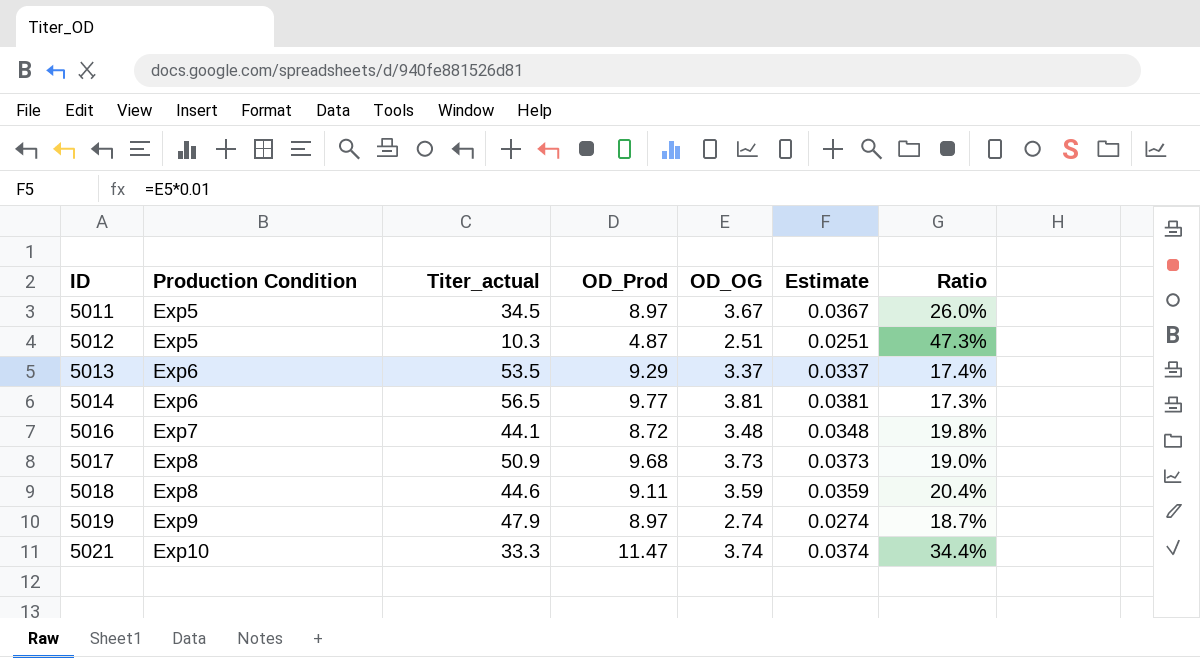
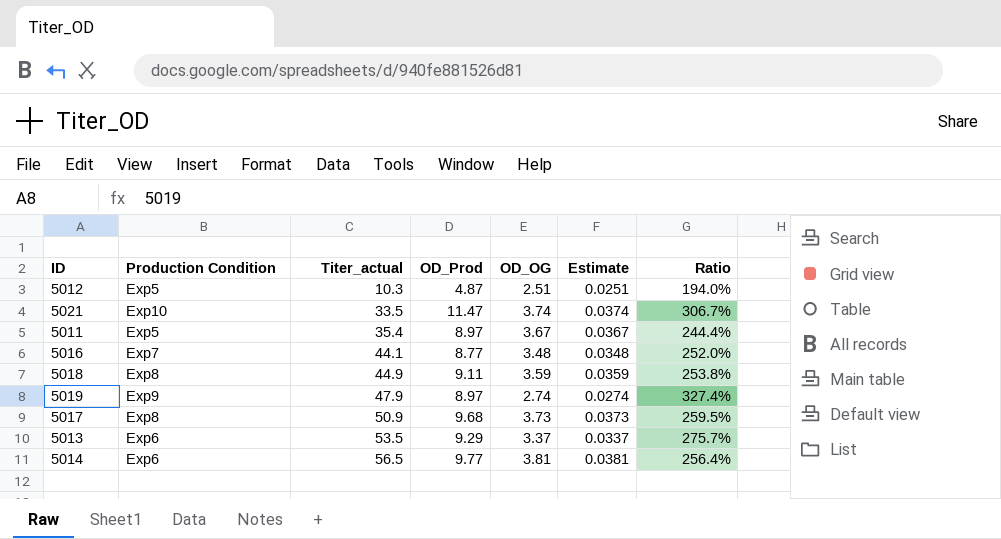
row order: ID ascending -> Titer_actual ascending
column Ratio | formula: [OD_Prod] / [Titer_actual] -> [OD_Prod] / [OD_OG]
5021 | Titer_actual: 33.3 -> 33.5
5011 | Titer_actual: 34.5 -> 35.4
5016 | OD_Prod: 8.72 -> 8.77
5018 | Titer_actual: 44.6 -> 44.9

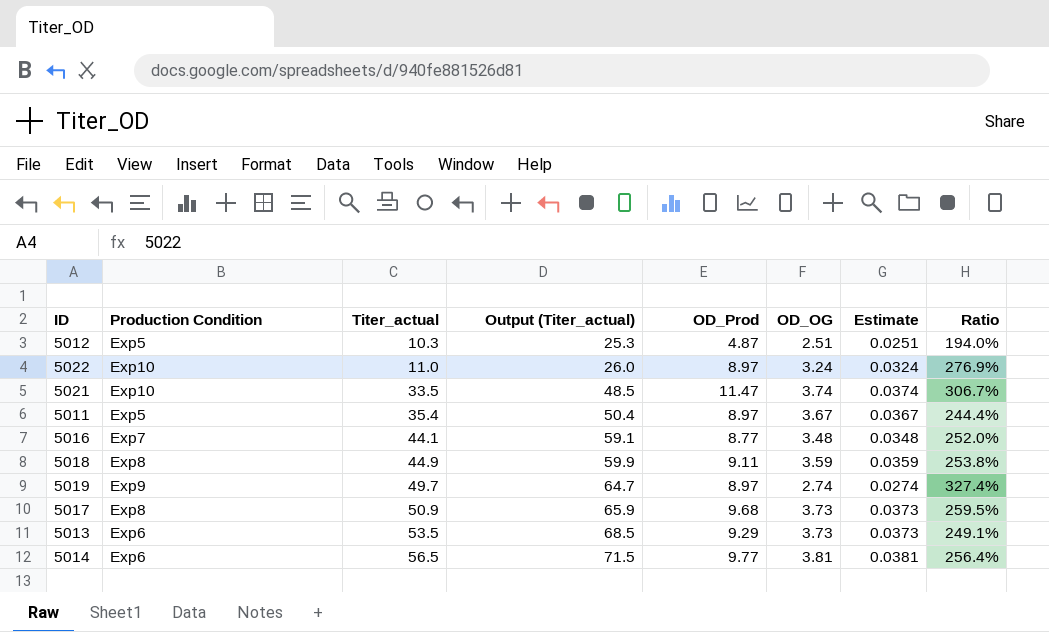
column Output (Titer_actual) | formula: none -> [Titer_actual] + 15
row 5022: none -> Exp10 | 11.0 | 26.0 | 8.97 | 3.24 | 0.0324 | 276.9%
5019 | Titer_actual: 47.9 -> 49.7
5013 | OD_OG: 3.37 -> 3.73
5013 | Estimate: 0.0337 -> 0.0373
5013 | Ratio: 275.7% -> 249.1%

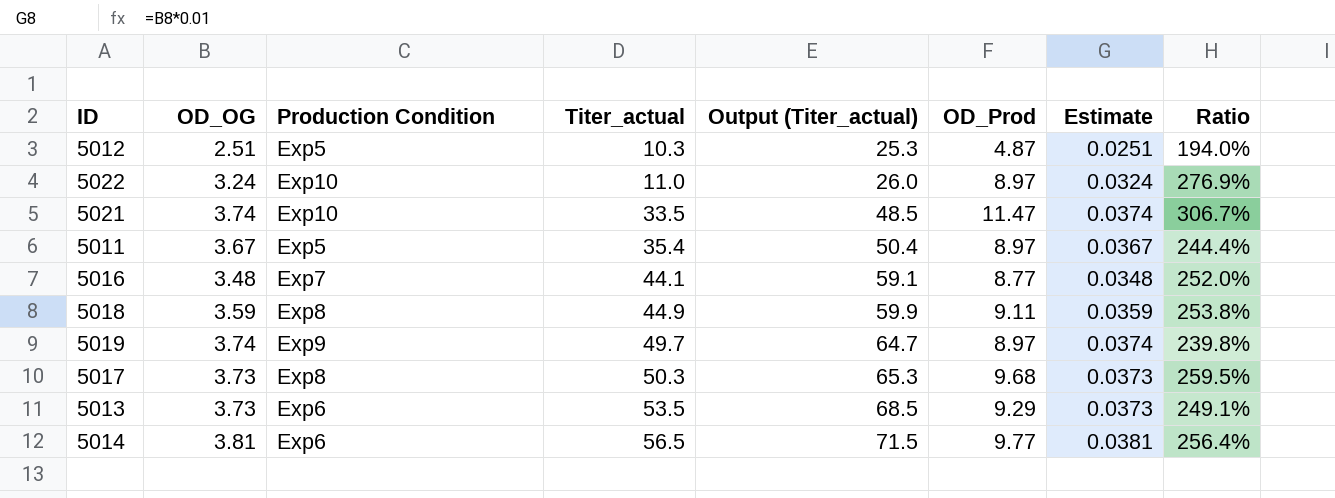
column OD_OG | position: 6 -> 2
5019 | OD_OG: 2.74 -> 3.74
5019 | Estimate: 0.0274 -> 0.0374
5019 | Ratio: 327.4% -> 239.8%
5017 | Titer_actual: 50.9 -> 50.3
5017 | Output (Titer_actual): 65.9 -> 65.3

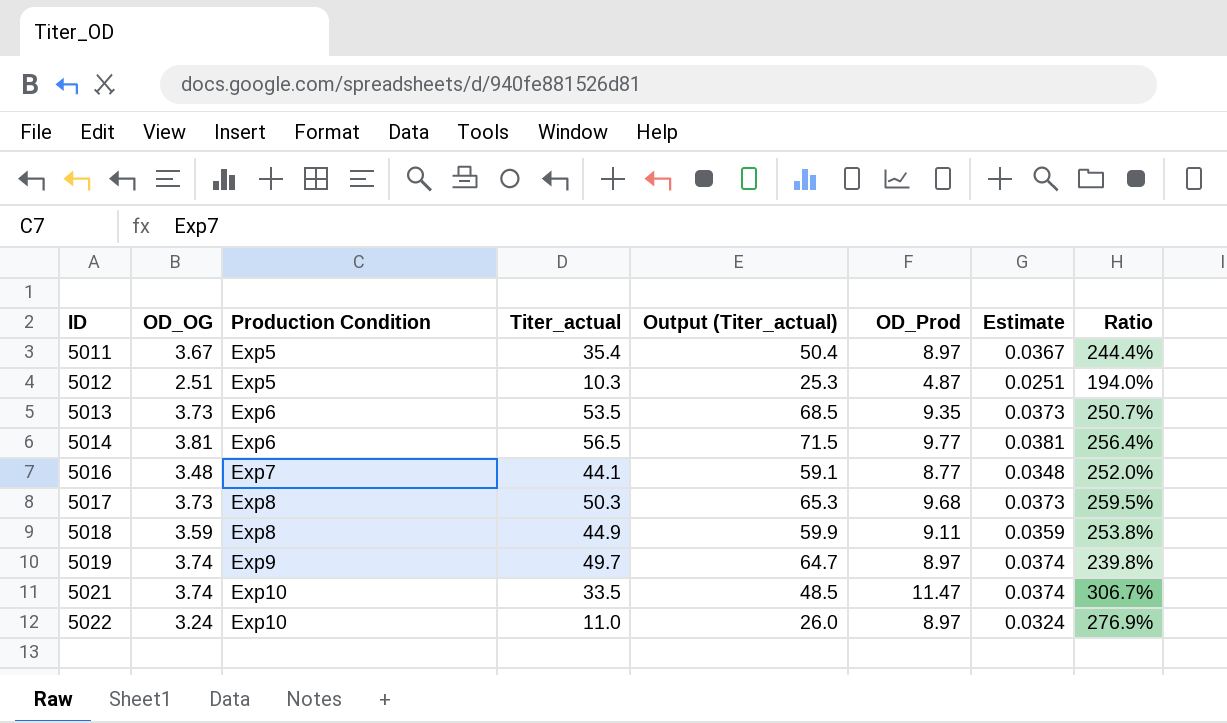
row order: Titer_actual ascending -> ID ascending
5013 | OD_Prod: 9.29 -> 9.35
5013 | Ratio: 249.1% -> 250.7%

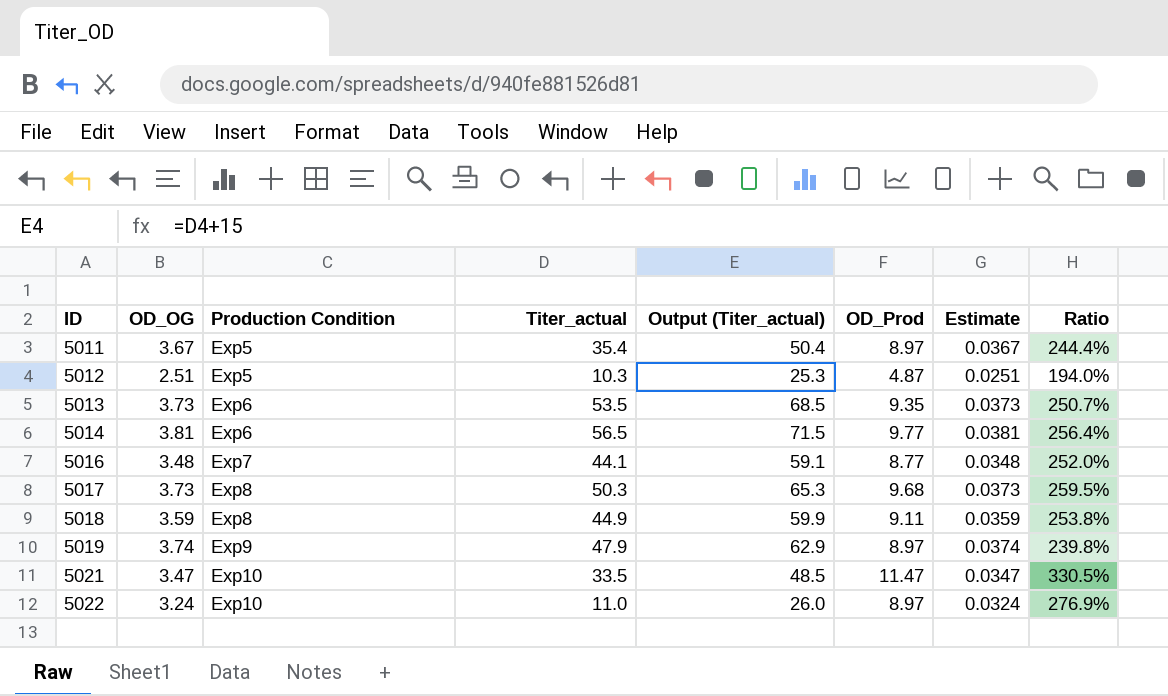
5019 | Titer_actual: 49.7 -> 47.9
5019 | Output (Titer_actual): 64.7 -> 62.9
5021 | OD_OG: 3.74 -> 3.47
5021 | Estimate: 0.0374 -> 0.0347
5021 | Ratio: 306.7% -> 330.5%

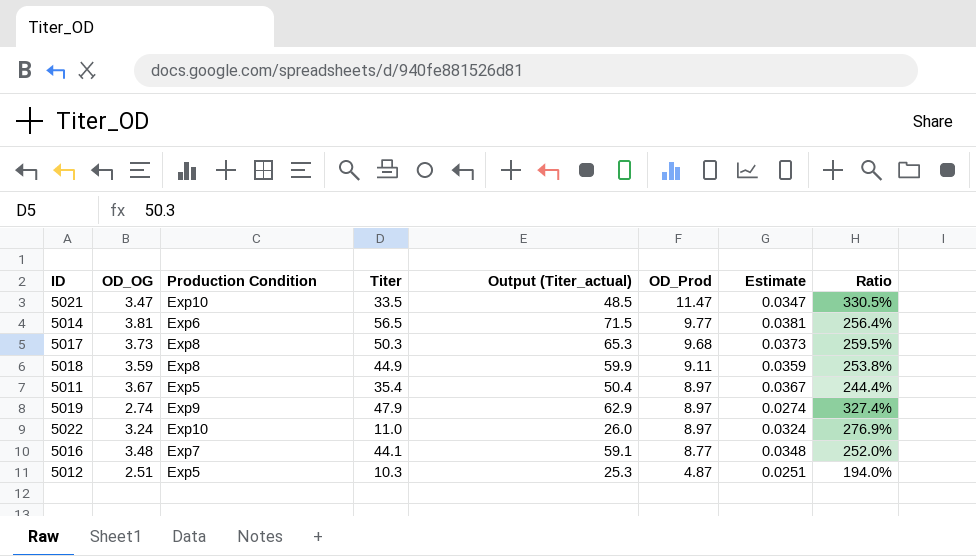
row order: ID ascending -> OD_Prod descending
column name: Titer_actual -> Titer
row 5013: 3.73 | Exp6 | 53.5 | 68.5 | 9.35 | 0.0373 | 250.7% -> none
5019 | OD_OG: 3.74 -> 2.74
5019 | Estimate: 0.0374 -> 0.0274
5019 | Ratio: 239.8% -> 327.4%

